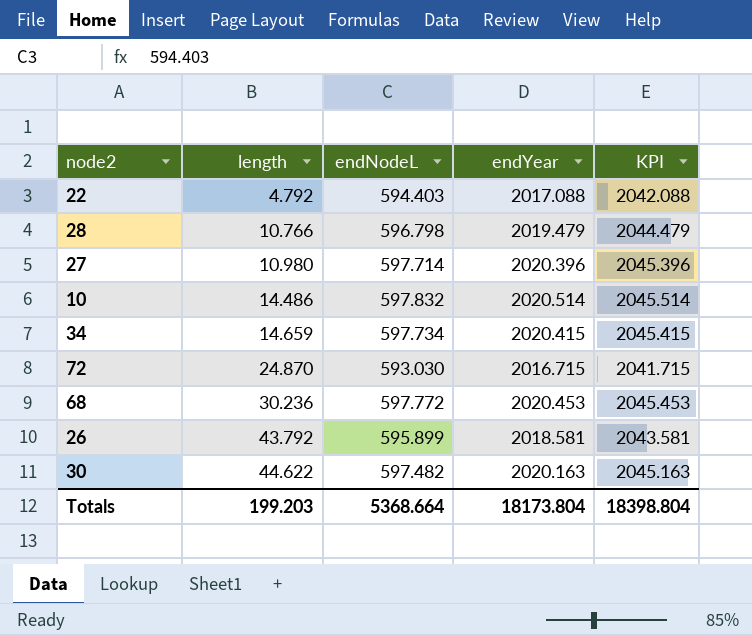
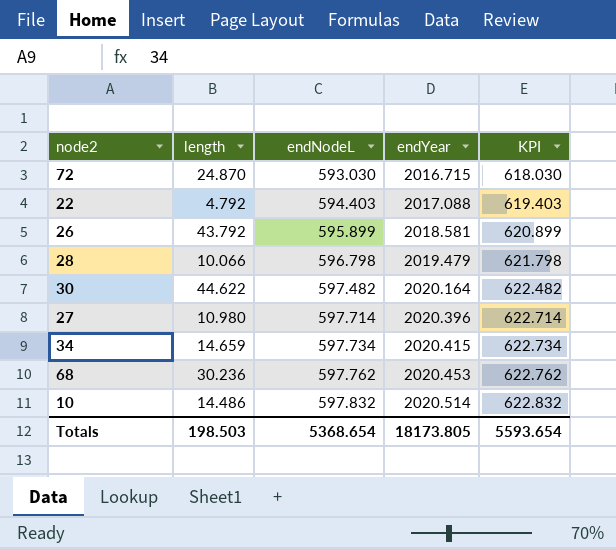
row order: length ascending -> endNodeL ascending
column KPI | formula: [endYear] + 25 -> [endNodeL] + 25
28 | length: 10.766 -> 10.066
30 | endYear: 2020.163 -> 2020.164
68 | endNodeL: 597.772 -> 597.762
Totals | length: 199.203 -> 198.503
Totals | endNodeL: 5368.664 -> 5368.654
Totals | endYear: 18173.804 -> 18173.805
Totals | KPI: 18398.804 -> 5593.654

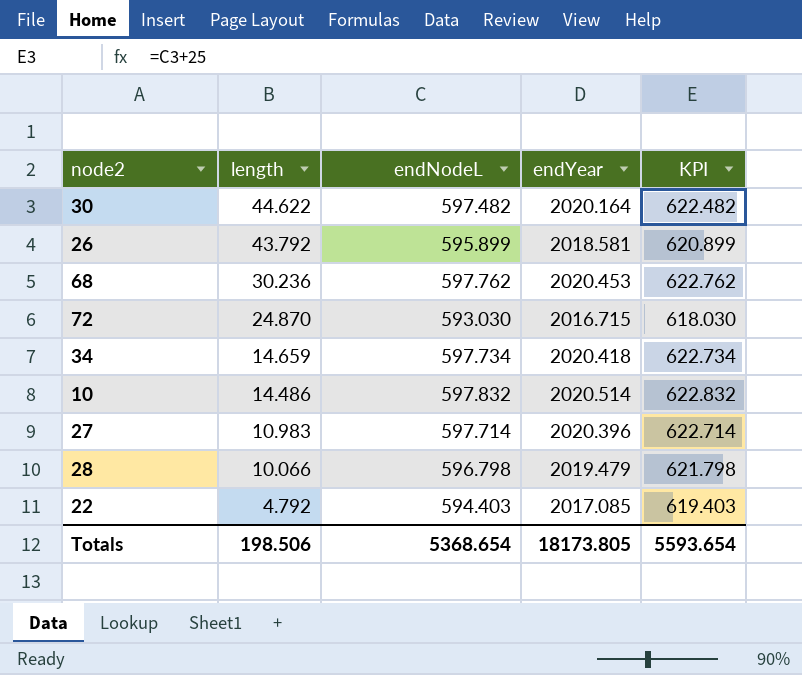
row order: endNodeL ascending -> length descending
34 | endYear: 2020.415 -> 2020.418
27 | length: 10.980 -> 10.983
22 | endYear: 2017.088 -> 2017.085
Totals | length: 198.503 -> 198.506

